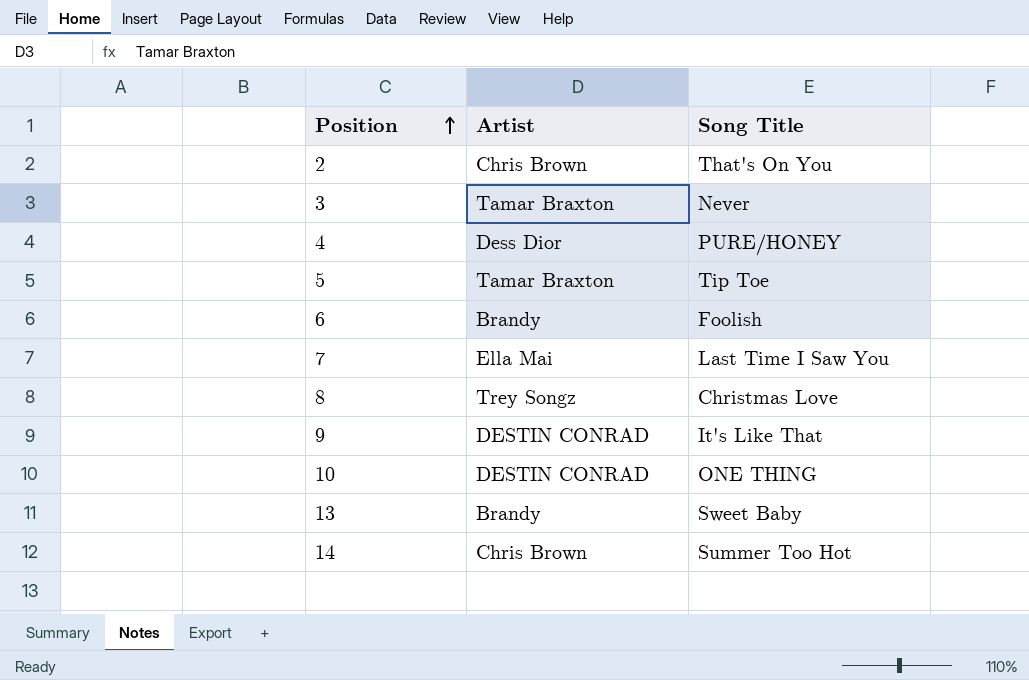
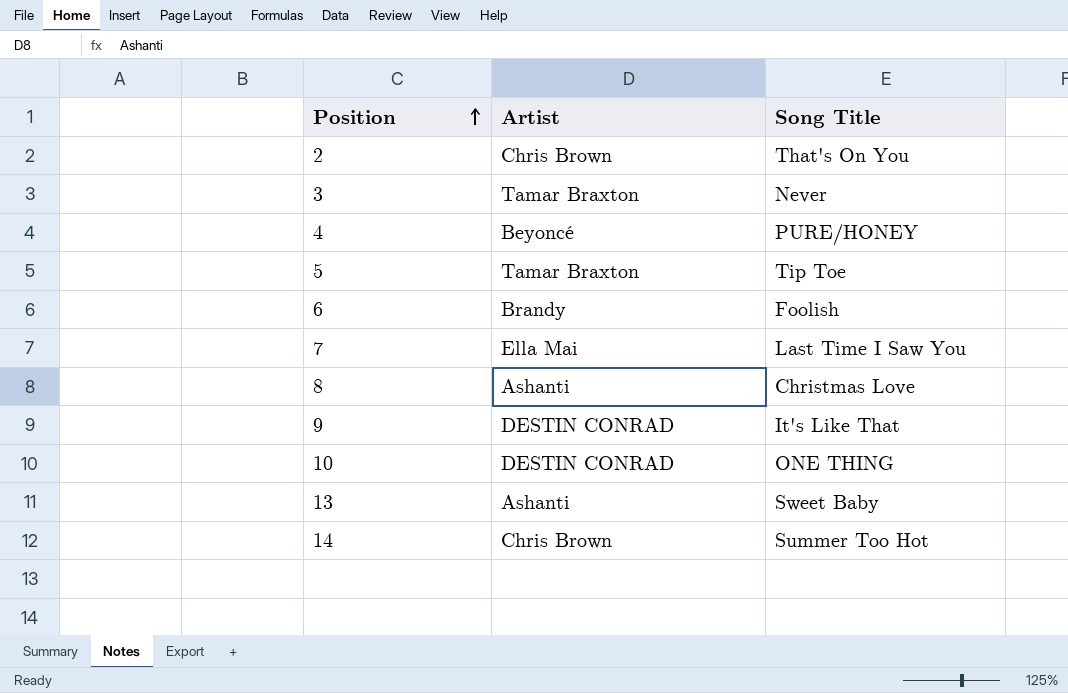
4 | Artist: Dess Dior -> Beyoncé
8 | Artist: Trey Songz -> Ashanti
13 | Artist: Brandy -> Ashanti

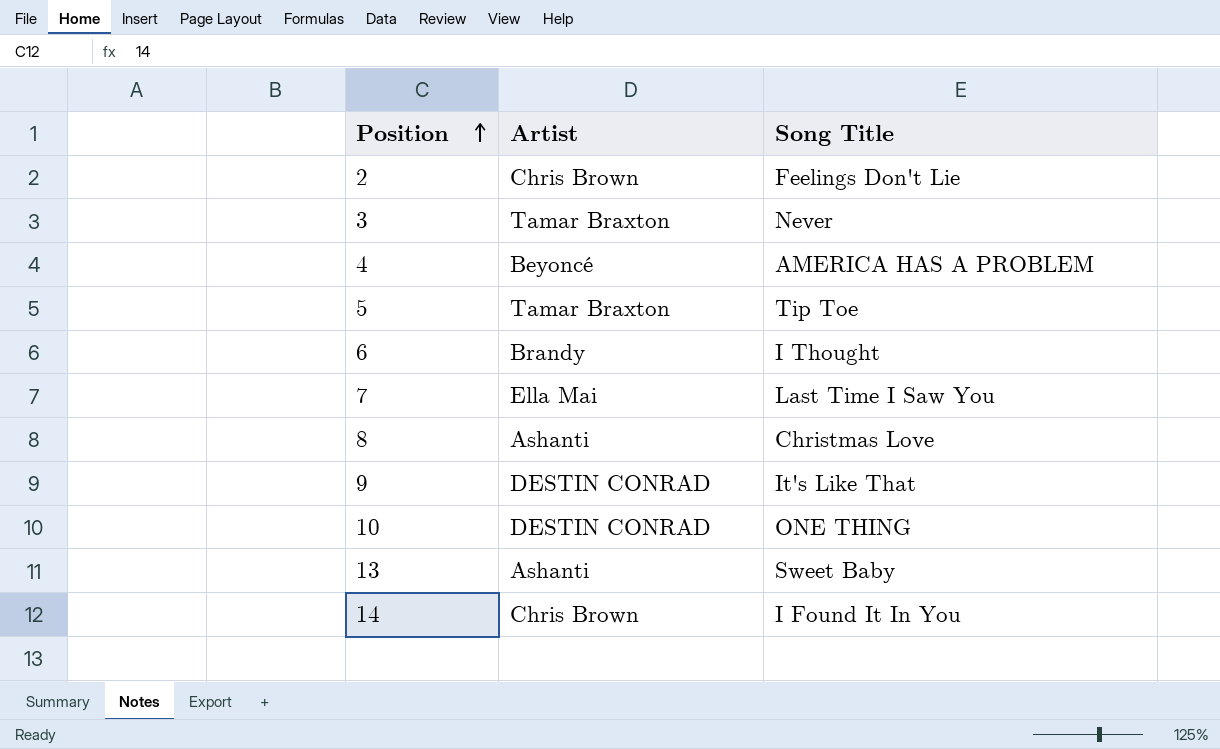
2 | Song Title: That's On You -> Feelings Don't Lie
4 | Song Title: PURE/HONEY -> AMERICA HAS A PROBLEM
6 | Song Title: Foolish -> I Thought
14 | Song Title: Summer Too Hot -> I Found It In You

